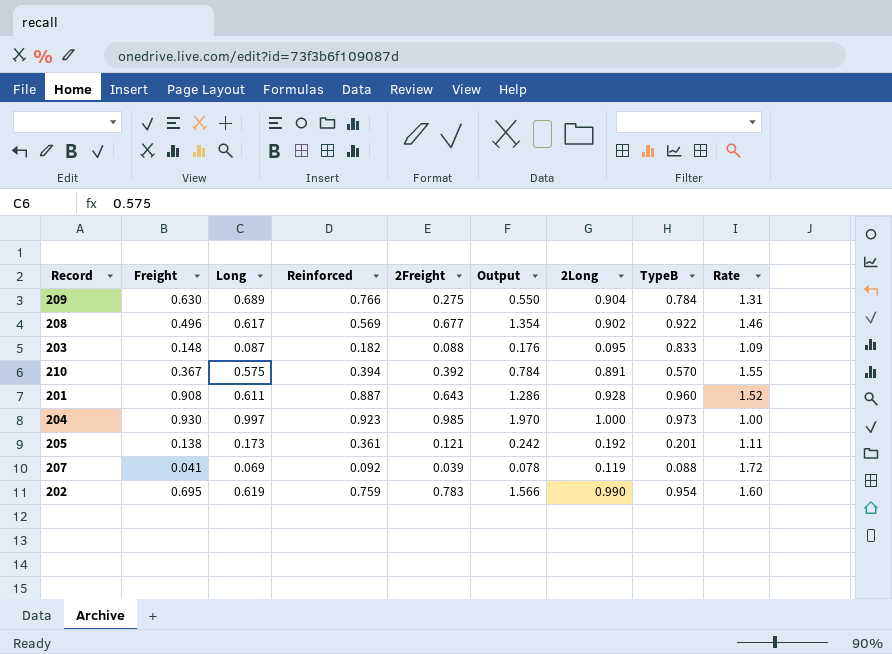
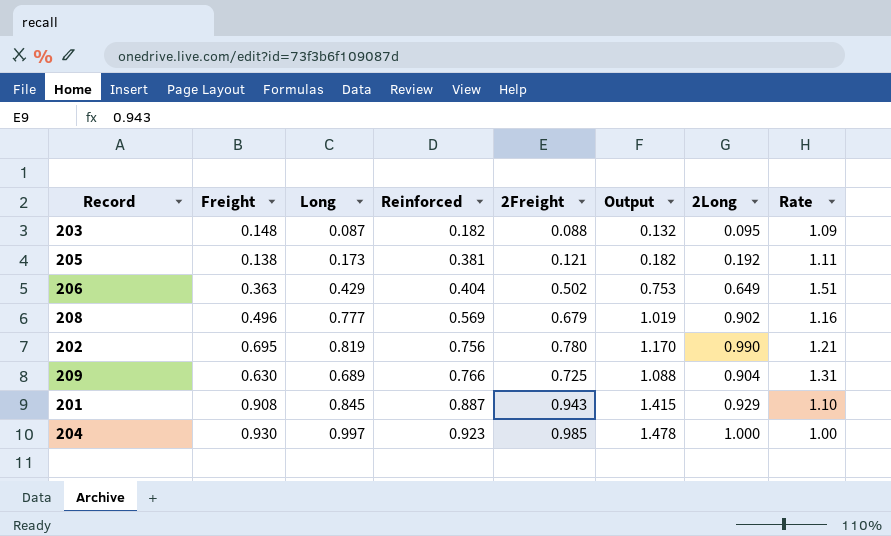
row order: none -> Reinforced ascending
column TypeB | position: 8 -> none
column Output | formula: [2Freight] * 2 -> [2Freight] * 1.5
row 210: 0.367 | 0.575 | 0.394 | 0.392 | 0.784 | 0.891 | 0.570 | 1.55 -> none
row 207: 0.041 | 0.069 | 0.092 | 0.039 | 0.078 | 0.119 | 0.088 | 1.72 -> none
205 | Reinforced: 0.361 -> 0.381
row 206: none -> 0.363 | 0.429 | 0.404 | 0.502 | 0.753 | 0.649 | 1.51
208 | Long: 0.617 -> 0.777
208 | 2Freight: 0.677 -> 0.679
208 | Rate: 1.46 -> 1.16
202 | Long: 0.619 -> 0.819
202 | Reinforced: 0.759 -> 0.756
202 | 2Freight: 0.783 -> 0.780
202 | Rate: 1.60 -> 1.21
209 | 2Freight: 0.275 -> 0.725
201 | Long: 0.611 -> 0.845
201 | 2Freight: 0.643 -> 0.943
201 | 2Long: 0.928 -> 0.929
201 | Rate: 1.52 -> 1.10

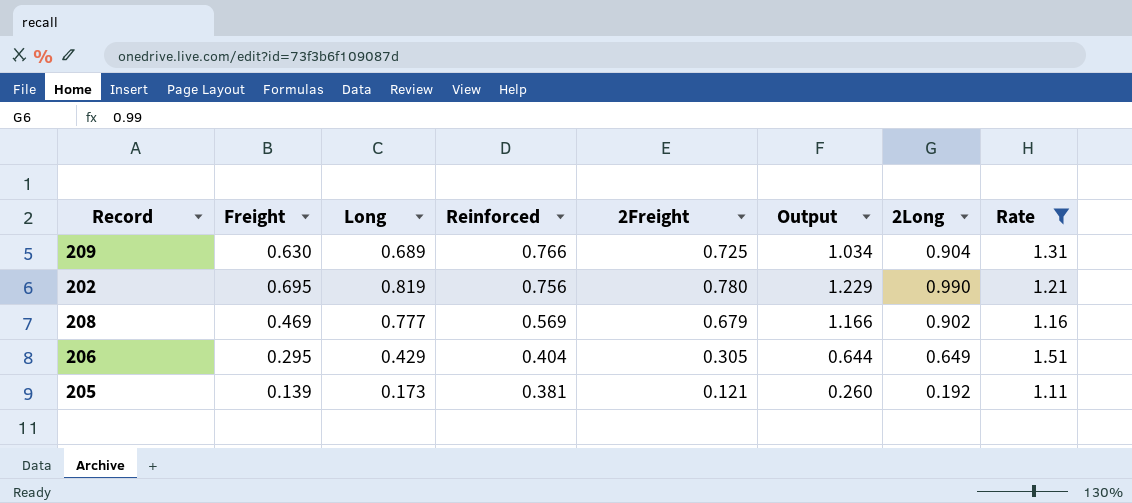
filter: none -> Rate >= 1.11
row order: Reinforced ascending -> Reinforced descending
column Output | formula: [2Freight] * 1.5 -> [Long] * 1.5
208 | Freight: 0.496 -> 0.469
206 | Freight: 0.363 -> 0.295
206 | 2Freight: 0.502 -> 0.305
205 | Freight: 0.138 -> 0.139

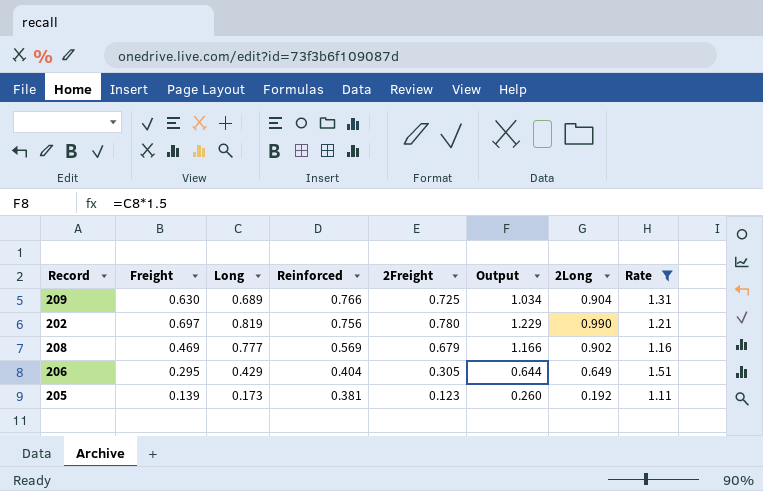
202 | Freight: 0.695 -> 0.697
205 | 2Freight: 0.121 -> 0.123

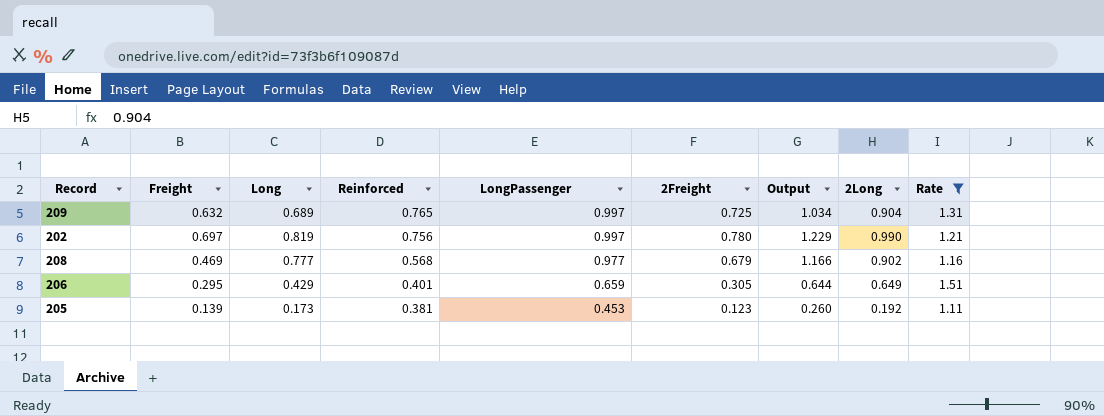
column LongPassenger | position: none -> 5
209 | Freight: 0.630 -> 0.632
209 | Reinforced: 0.766 -> 0.765
208 | Reinforced: 0.569 -> 0.568
206 | Reinforced: 0.404 -> 0.401

